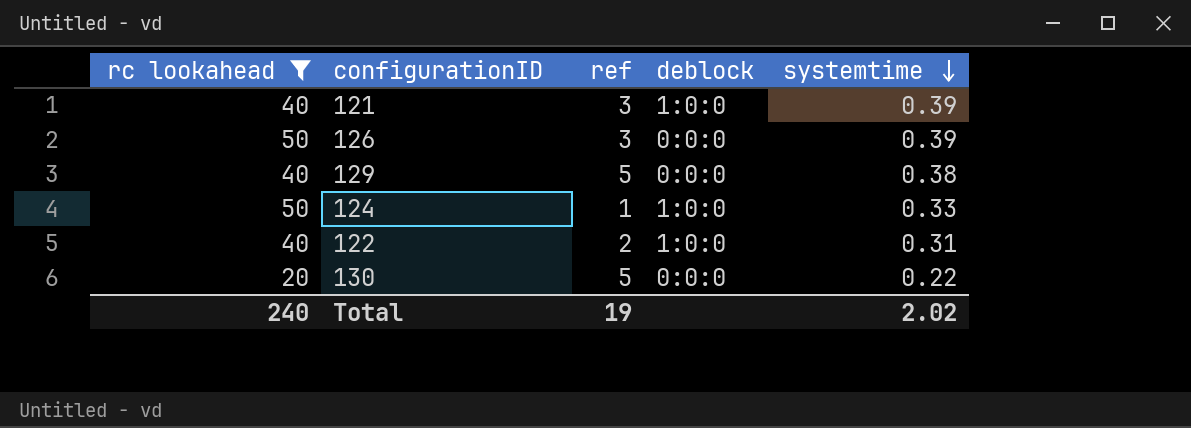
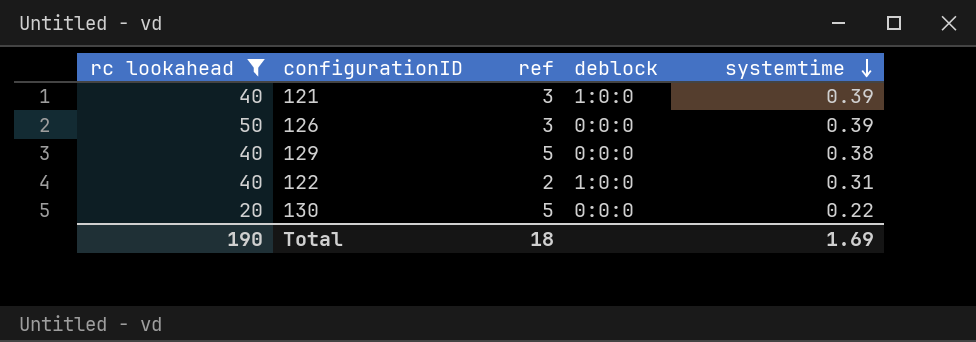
row 124: 50 | 1 | 1:0:0 | 0.33 -> none
Total | rc lookahead: 240 -> 190
Total | ref: 19 -> 18
Total | systemtime: 2.02 -> 1.69

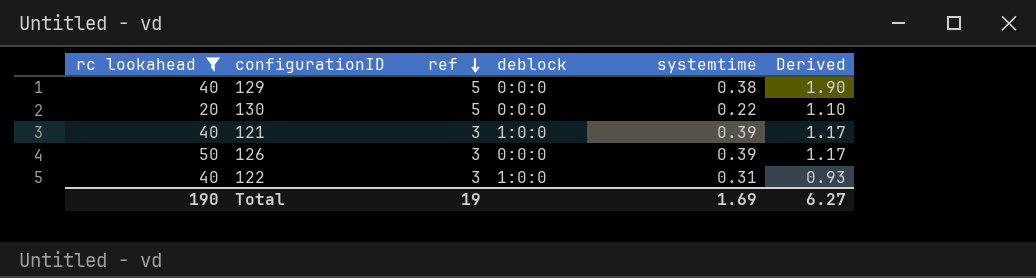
row order: systemtime descending -> ref descending
column Derived | formula: none -> [ref] * [systemtime]
122 | ref: 2 -> 3
Total | ref: 18 -> 19

